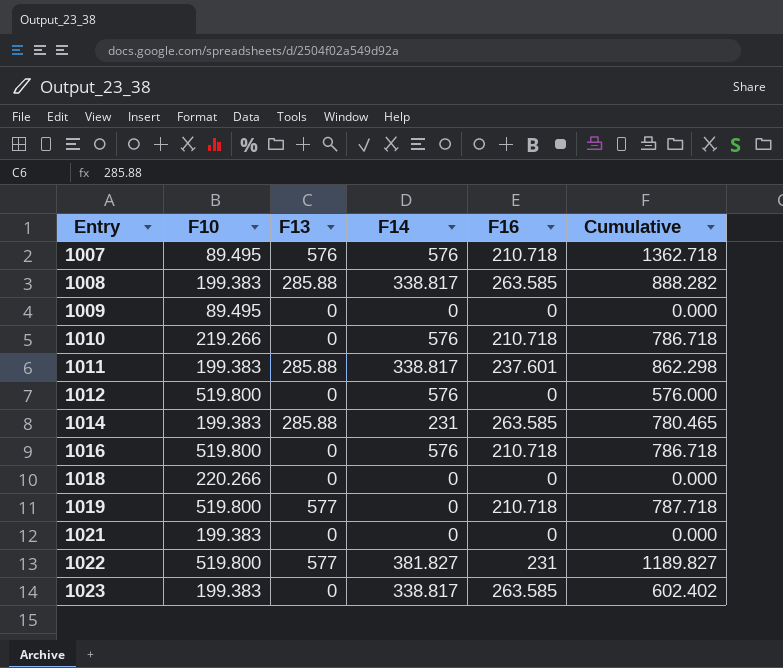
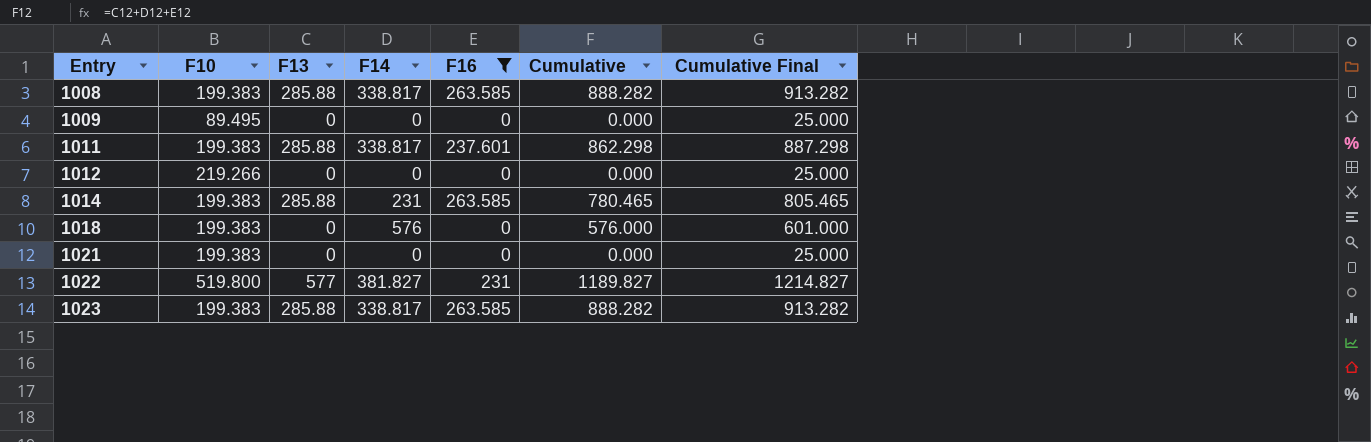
filter: none -> F16 != 210.718
column Cumulative Final | formula: none -> [Cumulative] + 25
1012 | F10: 519.800 -> 219.266
1012 | F14: 576 -> 0
1012 | Cumulative: 576.000 -> 0.000
1018 | F10: 220.266 -> 199.383
1018 | F14: 0 -> 576
1018 | Cumulative: 0.000 -> 576.000
1023 | F13: 0 -> 285.88
1023 | Cumulative: 602.402 -> 888.282

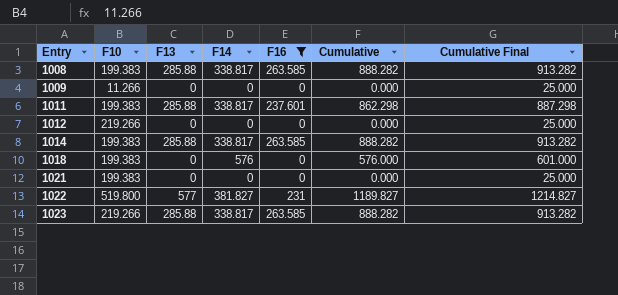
1009 | F10: 89.495 -> 11.266
1014 | F14: 231 -> 338.817
1014 | Cumulative: 780.465 -> 888.282
1014 | Cumulative Final: 805.465 -> 913.282
1023 | F10: 199.383 -> 219.266

